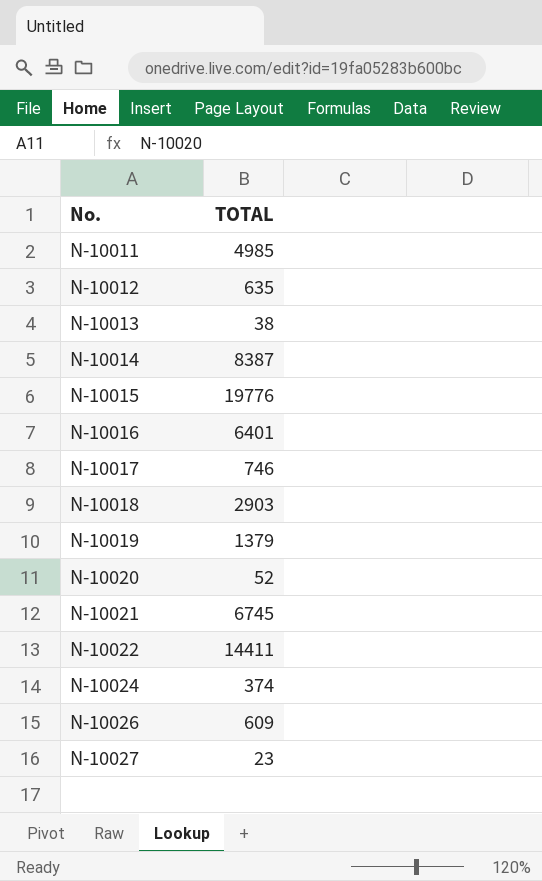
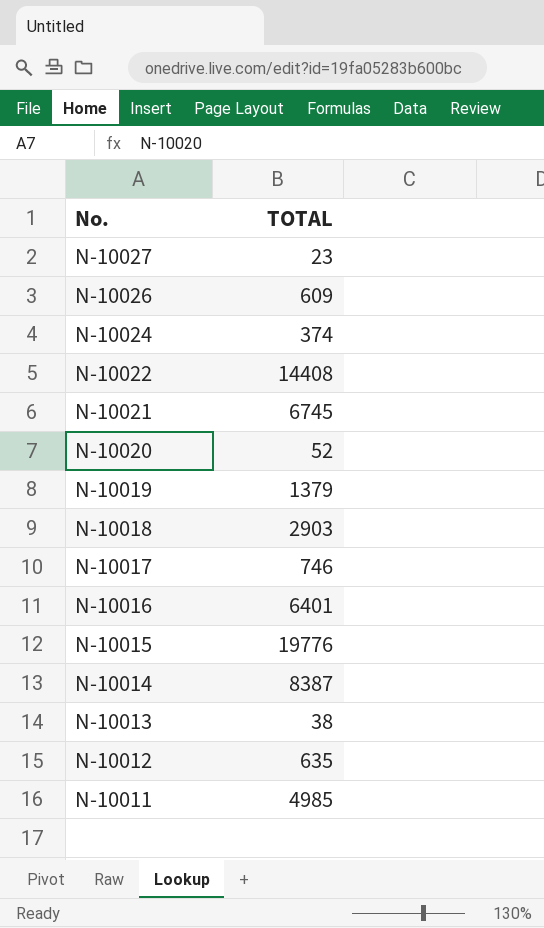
row order: No. ascending -> No. descending
N-10022 | TOTAL: 14411 -> 14408

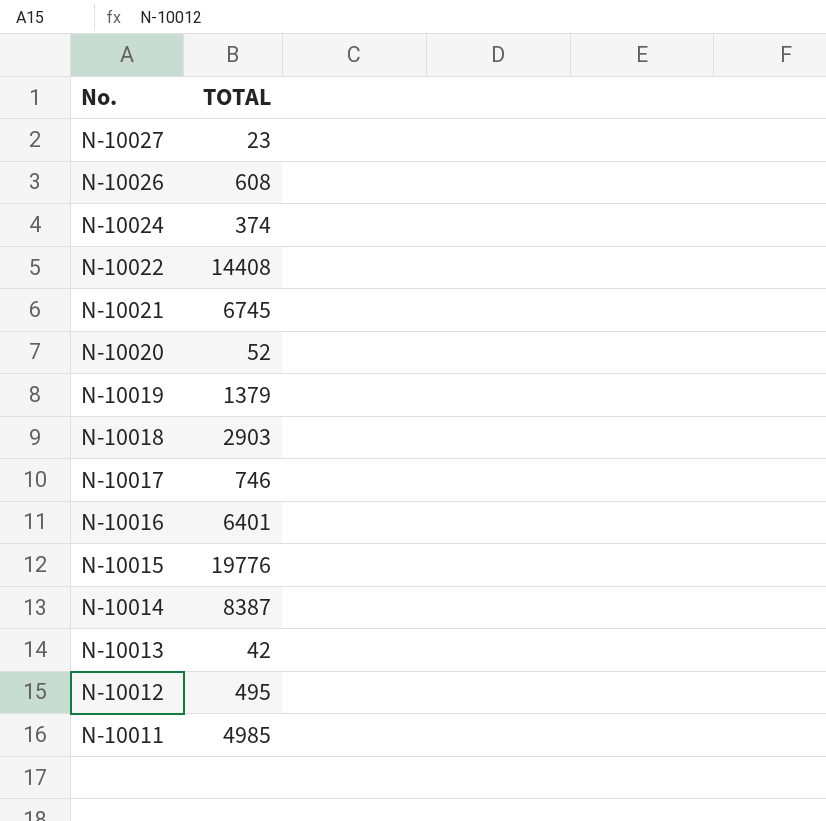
N-10026 | TOTAL: 609 -> 608
N-10013 | TOTAL: 38 -> 42
N-10012 | TOTAL: 635 -> 495

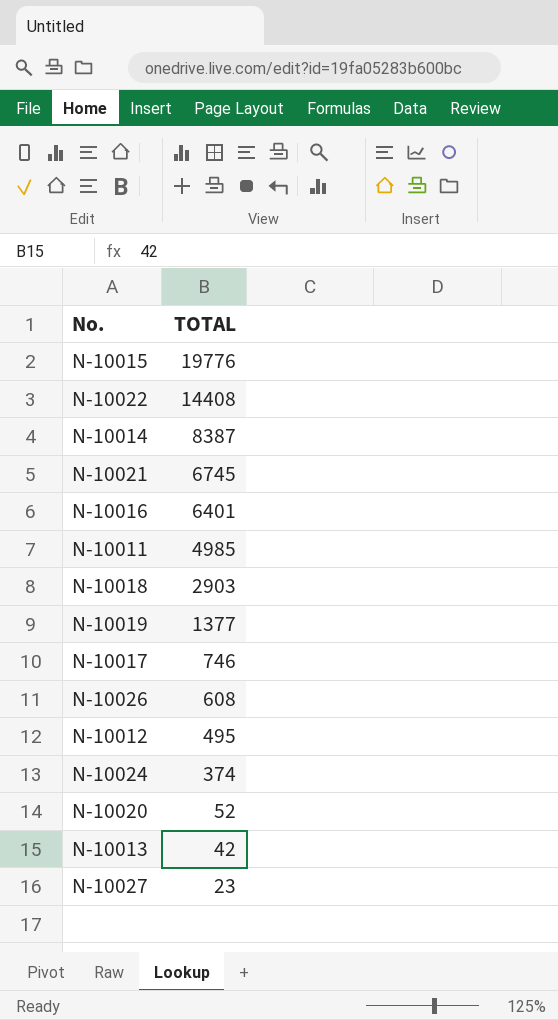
row order: No. descending -> TOTAL descending
N-10019 | TOTAL: 1379 -> 1377

